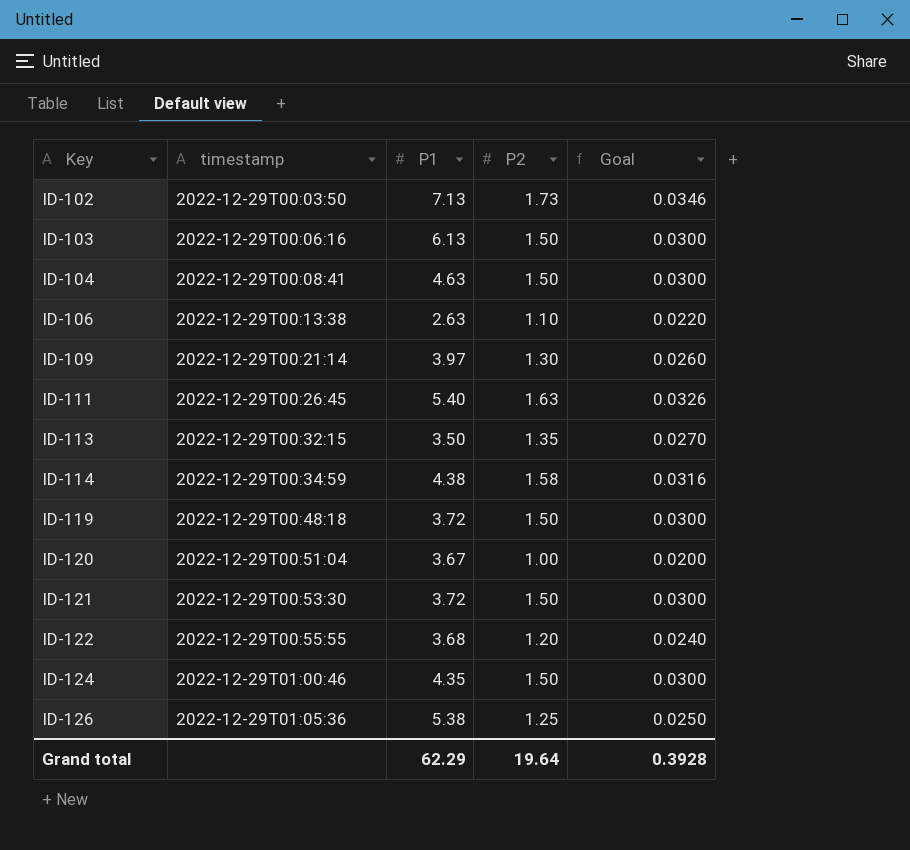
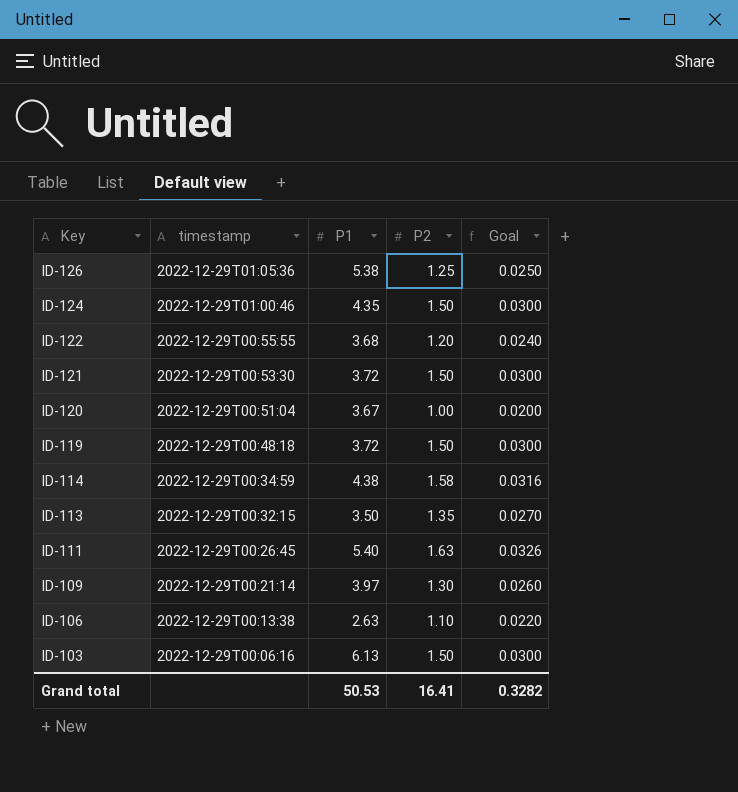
row order: Key ascending -> Key descending
row ID-102: 2022-12-29T00:03:50 | 7.13 | 1.73 | 0.0346 -> none
row ID-104: 2022-12-29T00:08:41 | 4.63 | 1.50 | 0.0300 -> none
Grand total | P1: 62.29 -> 50.53
Grand total | P2: 19.64 -> 16.41
Grand total | Goal: 0.3928 -> 0.3282

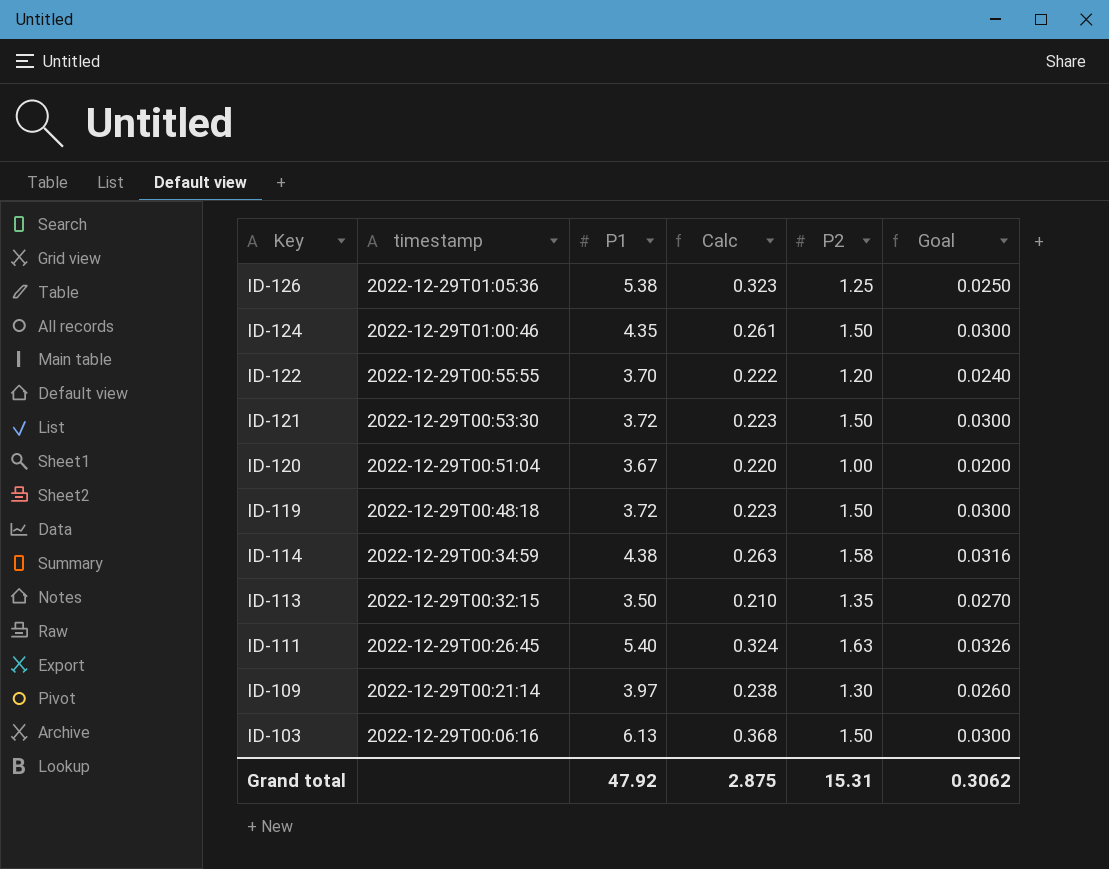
column Calc | formula: none -> [P1] * 0.06
row ID-106: 2022-12-29T00:13:38 | 2.63 | 1.10 | 0.0220 -> none
ID-122 | P1: 3.68 -> 3.70
Grand total | P1: 50.53 -> 47.92
Grand total | P2: 16.41 -> 15.31
Grand total | Goal: 0.3282 -> 0.3062

